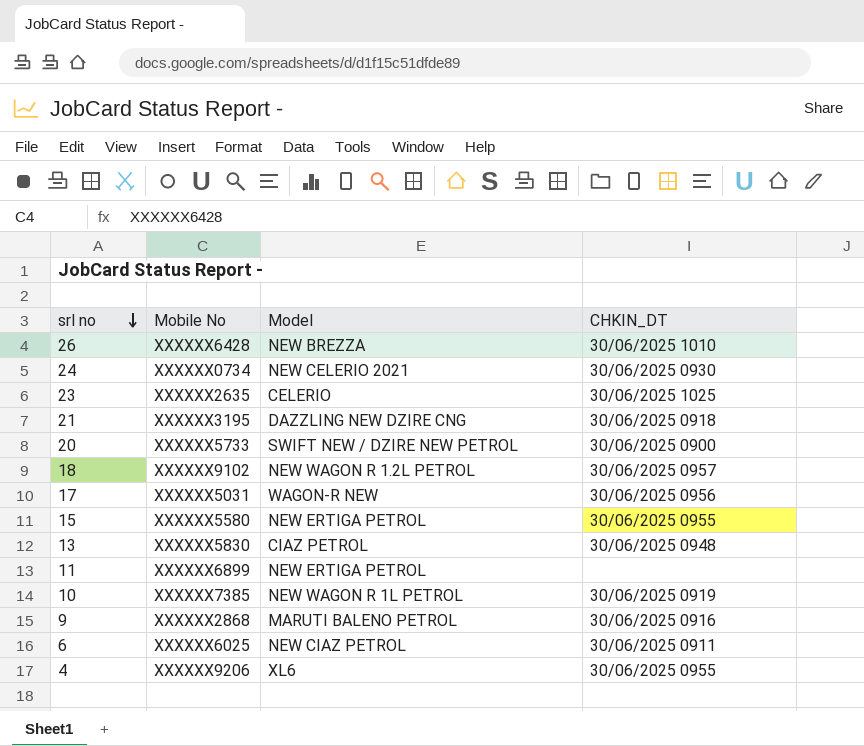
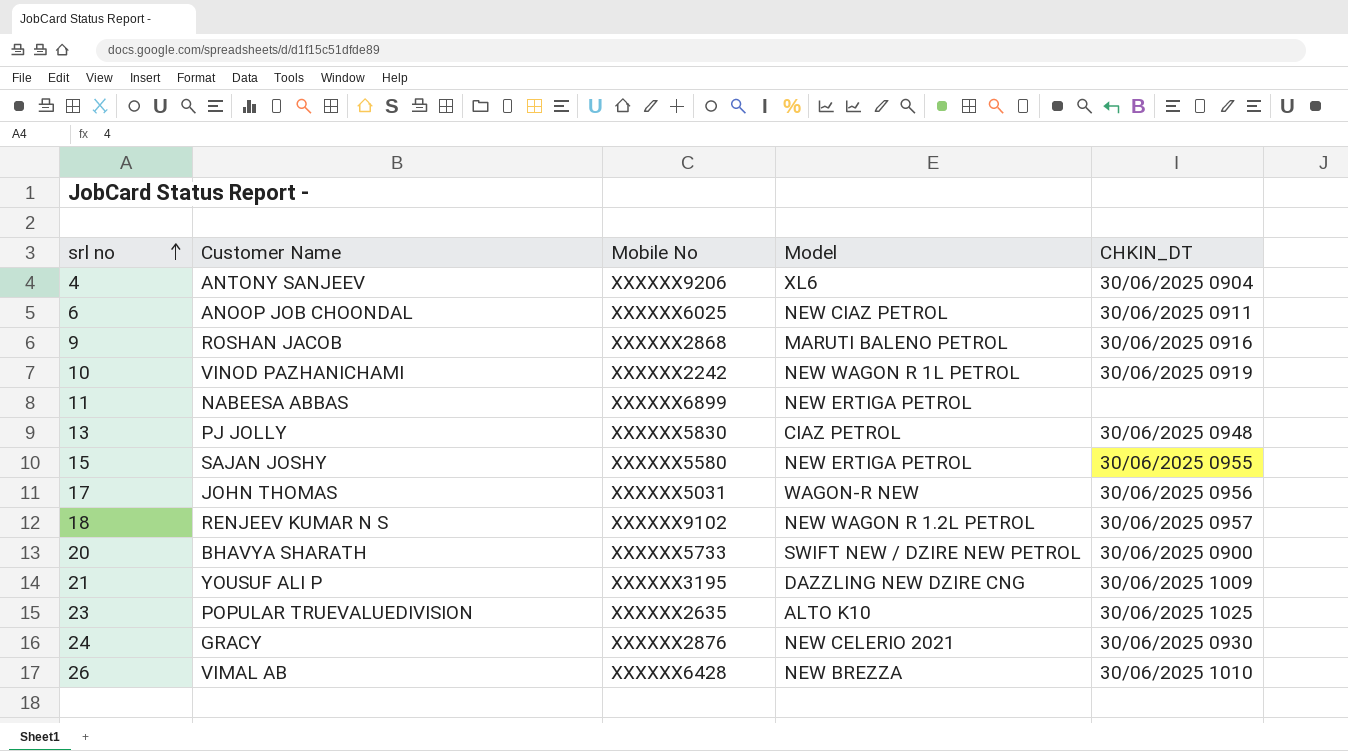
row order: srl no descending -> srl no ascending
column Customer Name | position: none -> 2
4 | CHKIN_DT: 30/06/2025 0955 -> 30/06/2025 0904
10 | Mobile No: XXXXXX7385 -> XXXXXX2242
21 | CHKIN_DT: 30/06/2025 0918 -> 30/06/2025 1009
23 | Model: CELERIO -> ALTO K10
24 | Mobile No: XXXXXX0734 -> XXXXXX2876

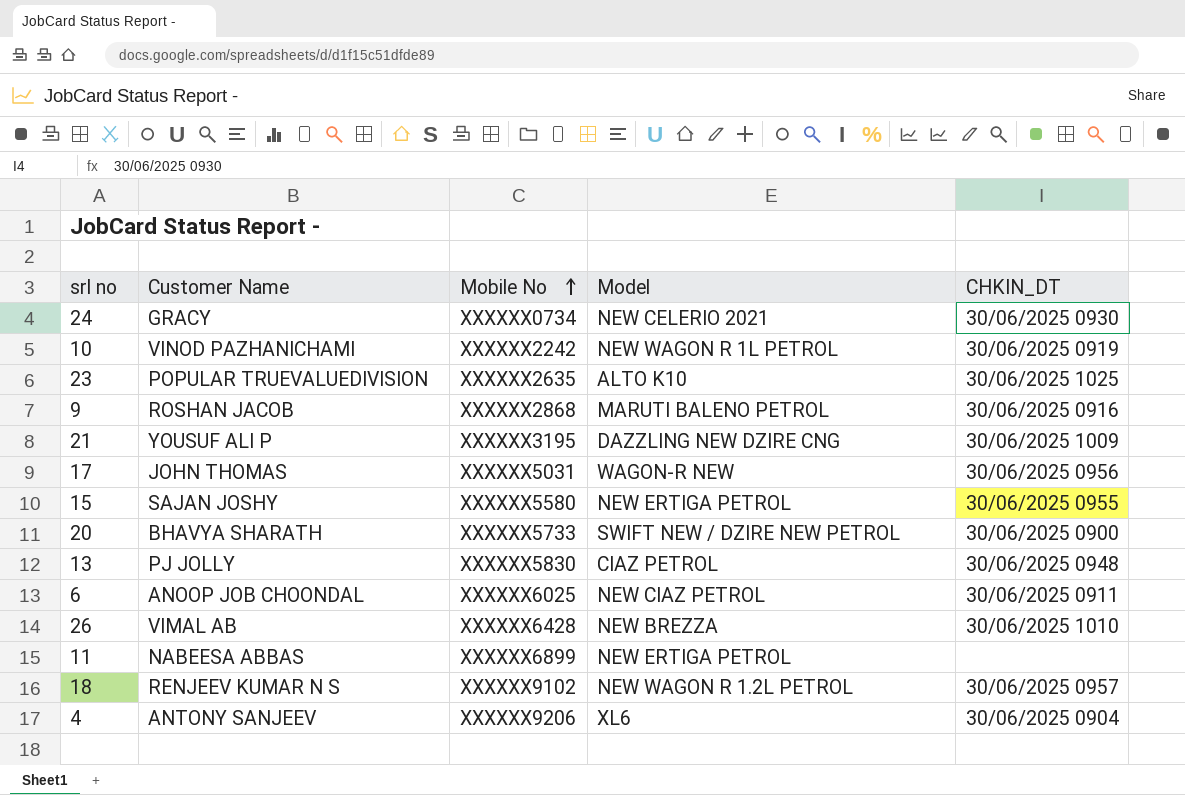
row order: srl no ascending -> Mobile No ascending
24 | Mobile No: XXXXXX2876 -> XXXXXX0734

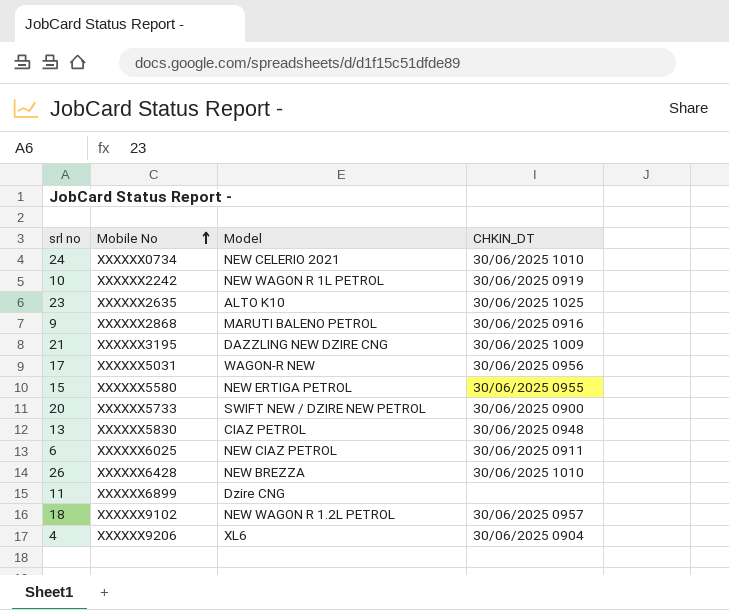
column Customer Name | position: 2 -> none
24 | CHKIN_DT: 30/06/2025 0930 -> 30/06/2025 1010
11 | Model: NEW ERTIGA PETROL -> Dzire CNG

